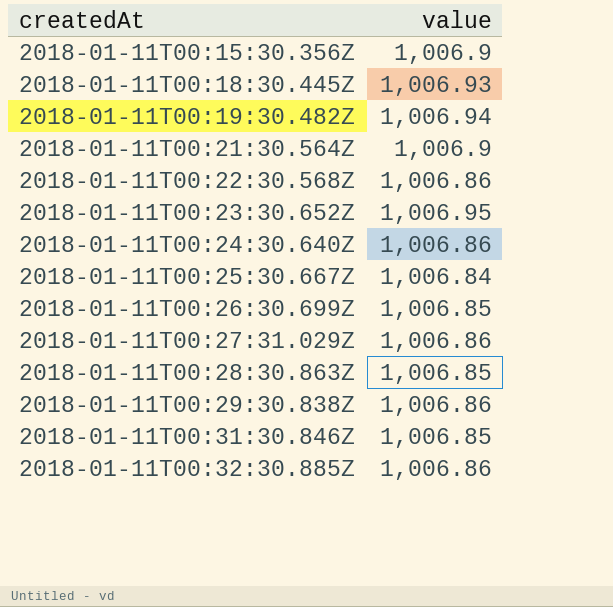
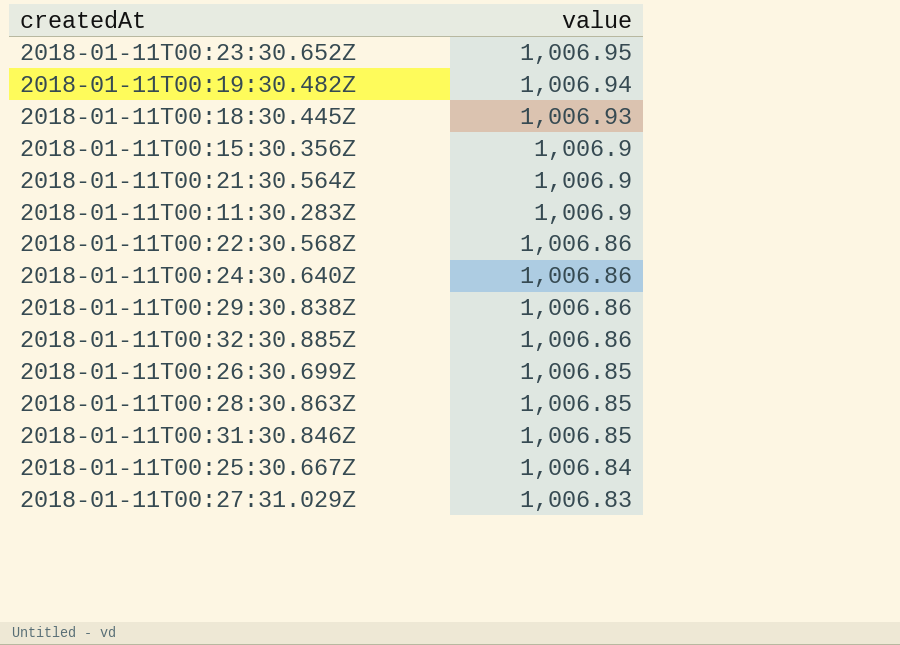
row order: createdAt ascending -> value descending
row 2018-01-11T00:11:30.283Z: none -> 1,006.9
2018-01-11T00:27:31.029Z | value: 1,006.86 -> 1,006.83

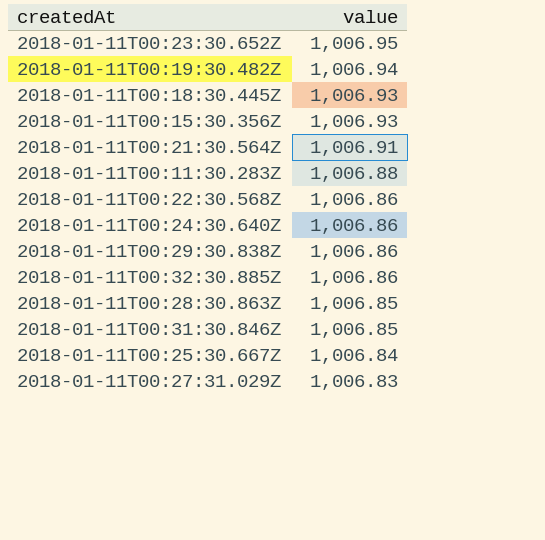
row 2018-01-11T00:26:30.699Z: 1,006.85 -> none
2018-01-11T00:15:30.356Z | value: 1,006.9 -> 1,006.93
2018-01-11T00:21:30.564Z | value: 1,006.9 -> 1,006.91
2018-01-11T00:11:30.283Z | value: 1,006.9 -> 1,006.88

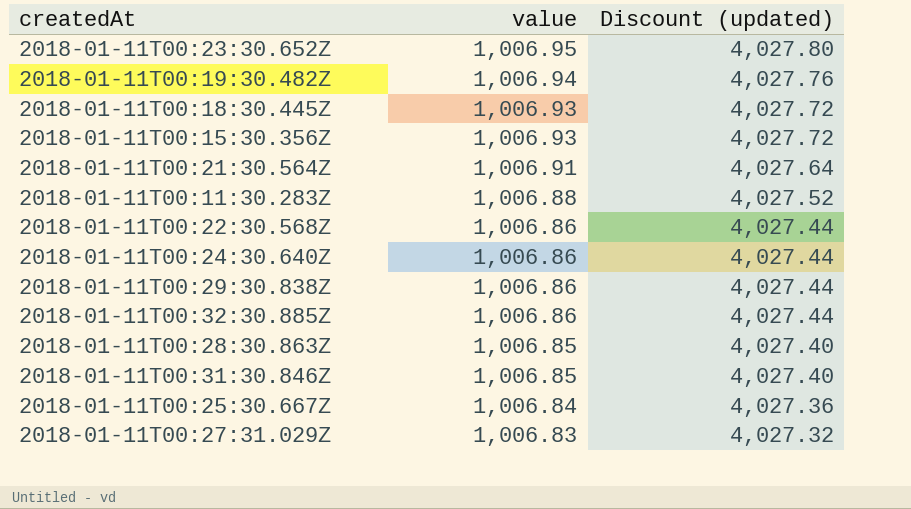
column Discount (updated) | formula: none -> [value] * 4

